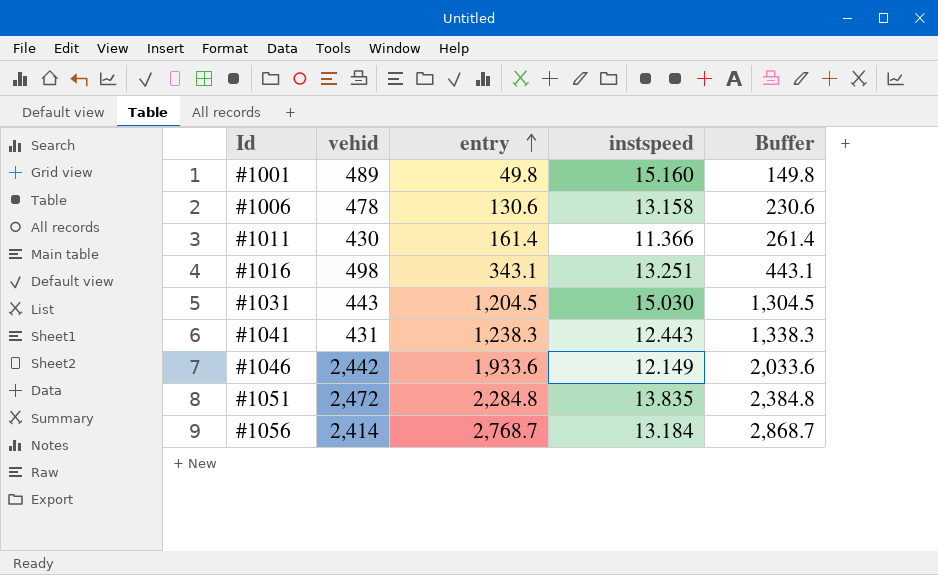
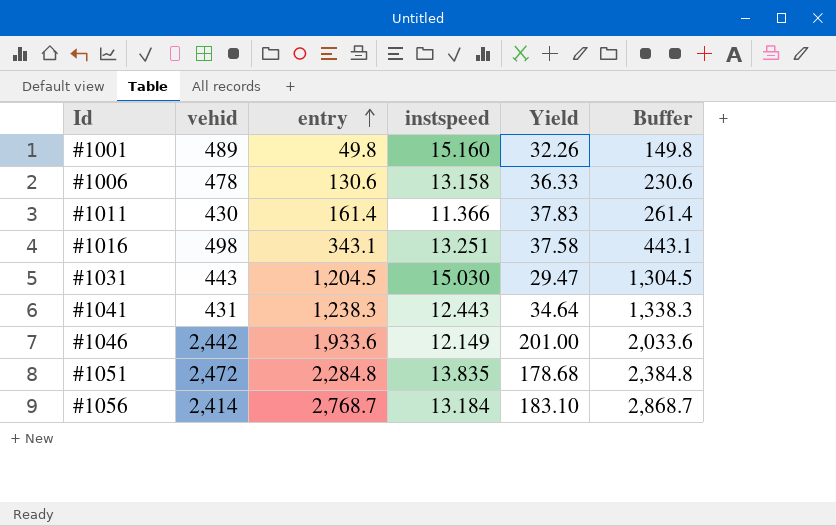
column Yield | formula: none -> [vehid] / [instspeed]

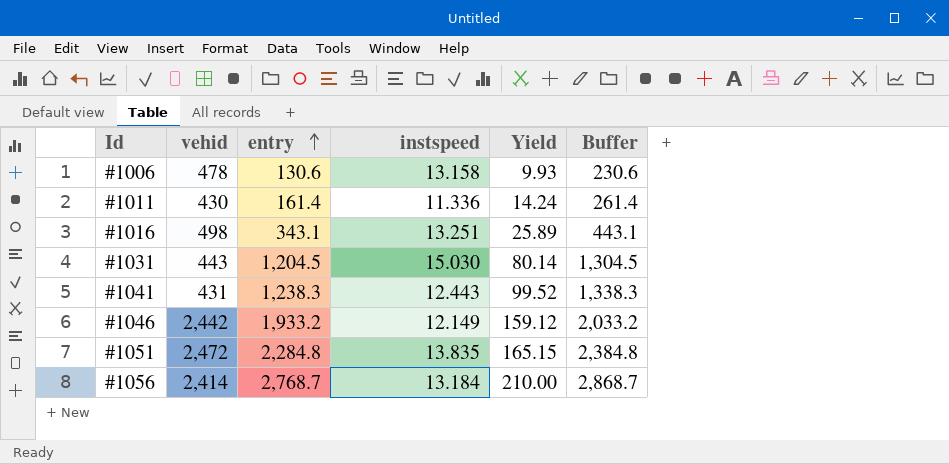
column Yield | formula: [vehid] / [instspeed] -> [entry] / [instspeed]
row #1001: 489 | 49.8 | 15.160 | 32.26 | 149.8 -> none
#1011 | instspeed: 11.366 -> 11.336
#1046 | entry: 1,933.6 -> 1,933.2
#1046 | Buffer: 2,033.6 -> 2,033.2

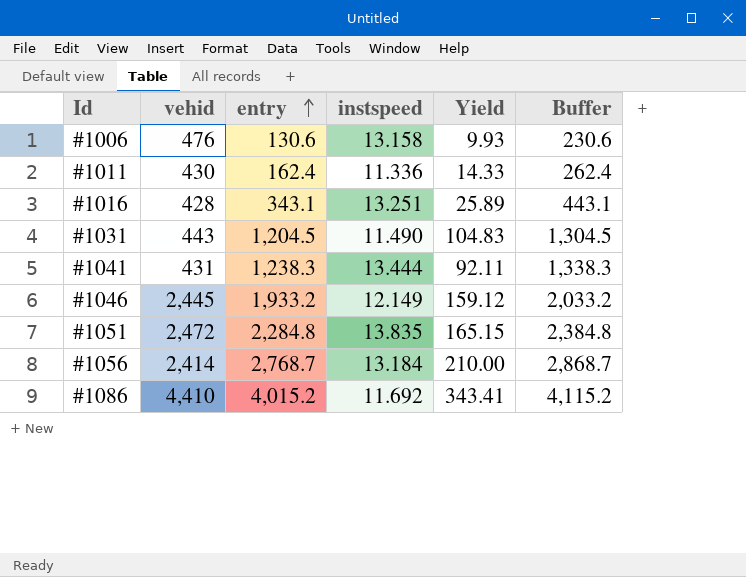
#1006 | vehid: 478 -> 476
#1011 | entry: 161.4 -> 162.4
#1011 | Yield: 14.24 -> 14.33
#1011 | Buffer: 261.4 -> 262.4
#1016 | vehid: 498 -> 428
#1031 | instspeed: 15.030 -> 11.490
#1031 | Yield: 80.14 -> 104.83
#1041 | instspeed: 12.443 -> 13.444
#1041 | Yield: 99.52 -> 92.11
#1046 | vehid: 2,442 -> 2,445
row #1086: none -> 4,410 | 4,015.2 | 11.692 | 343.41 | 4,115.2

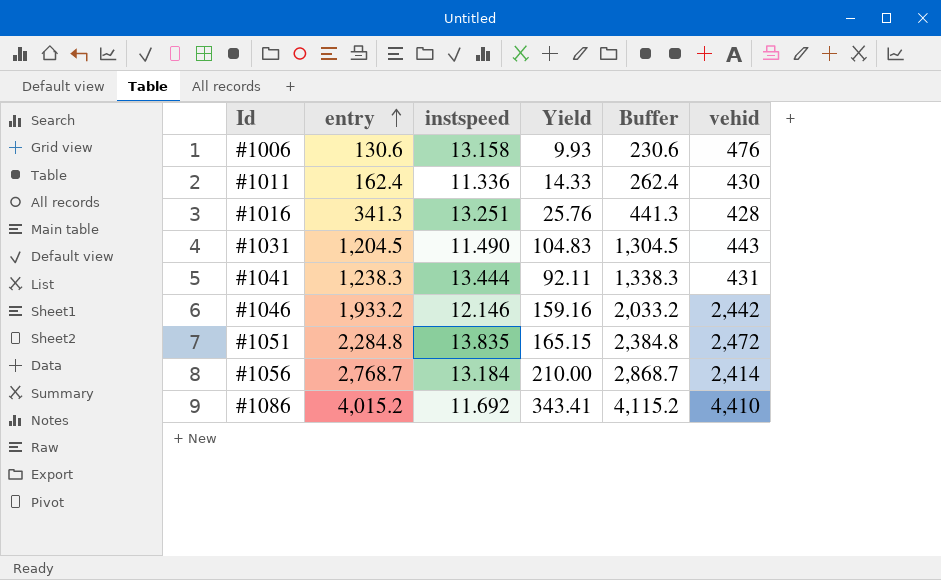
column vehid | position: 2 -> 6
#1016 | entry: 343.1 -> 341.3
#1016 | Yield: 25.89 -> 25.76
#1016 | Buffer: 443.1 -> 441.3
#1046 | instspeed: 12.149 -> 12.146
#1046 | Yield: 159.12 -> 159.16
#1046 | vehid: 2,445 -> 2,442

